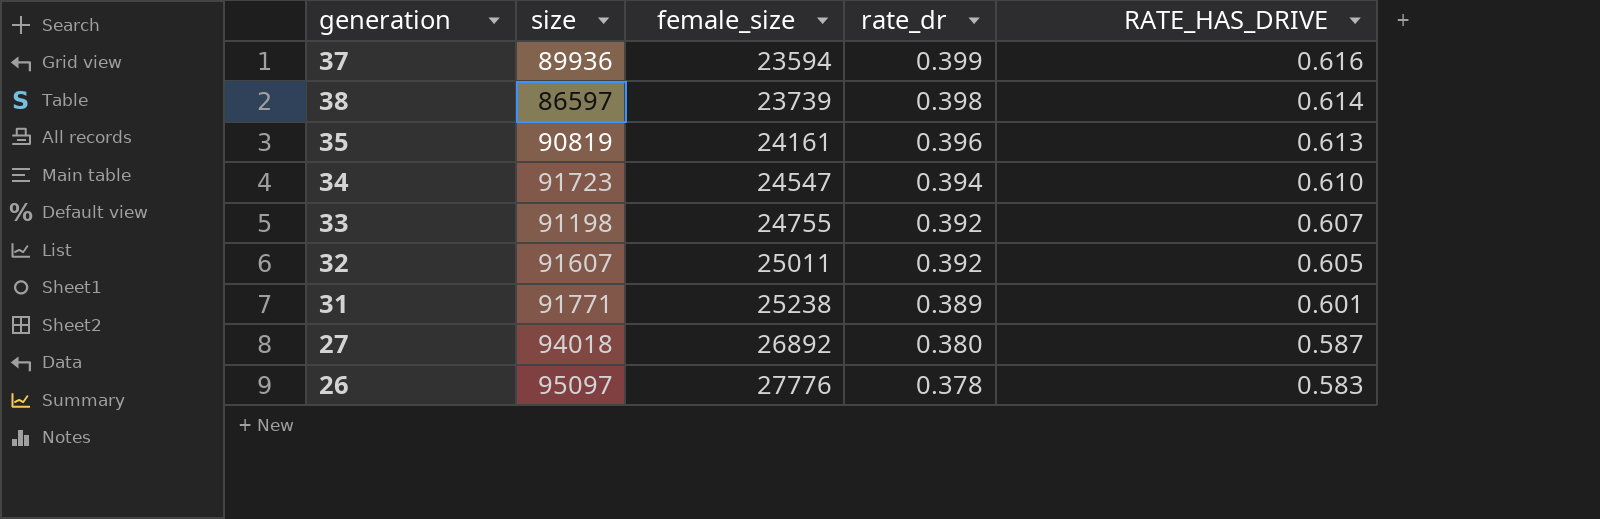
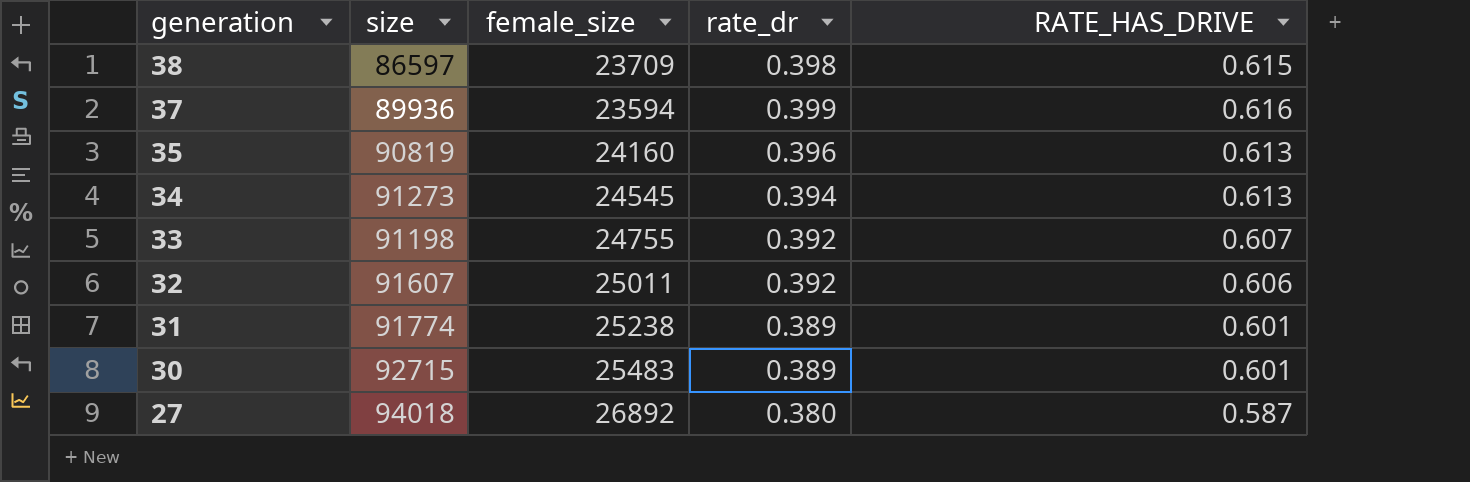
row order: female_size ascending -> generation descending
row 26: 95097 | 27776 | 0.378 | 0.583 -> none
38 | female_size: 23739 -> 23709
38 | RATE_HAS_DRIVE: 0.614 -> 0.615
35 | female_size: 24161 -> 24160
34 | size: 91723 -> 91273
34 | female_size: 24547 -> 24545
34 | RATE_HAS_DRIVE: 0.610 -> 0.613
32 | RATE_HAS_DRIVE: 0.605 -> 0.606
31 | size: 91771 -> 91774
row 30: none -> 92715 | 25483 | 0.389 | 0.601

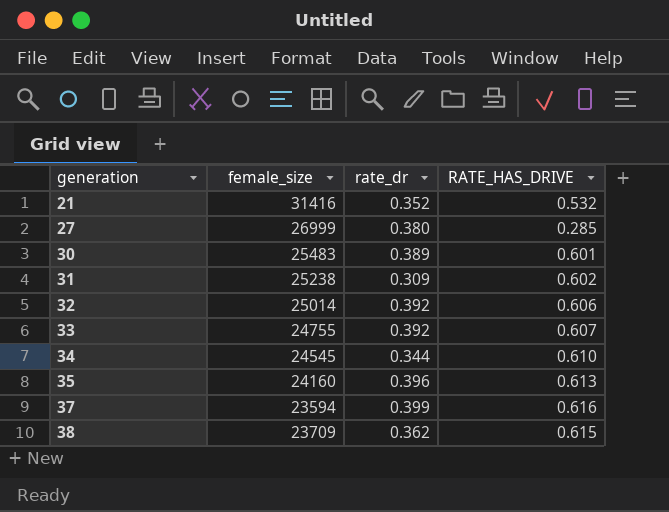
row order: generation descending -> generation ascending
column size | position: 2 -> none
row 21: none -> 31416 | 0.352 | 0.532
27 | female_size: 26892 -> 26999
27 | RATE_HAS_DRIVE: 0.587 -> 0.285
31 | rate_dr: 0.389 -> 0.309
31 | RATE_HAS_DRIVE: 0.601 -> 0.602
32 | female_size: 25011 -> 25014
34 | rate_dr: 0.394 -> 0.344
34 | RATE_HAS_DRIVE: 0.613 -> 0.610
38 | rate_dr: 0.398 -> 0.362

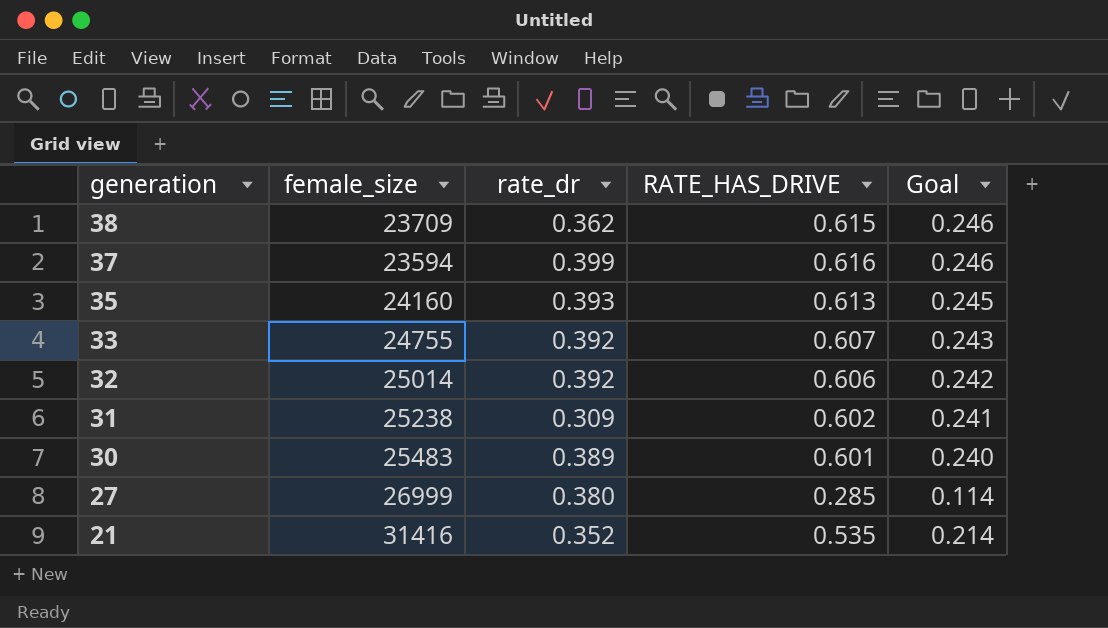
row order: generation ascending -> generation descending
column Goal | formula: none -> [RATE_HAS_DRIVE] * 0.4
row 34: 24545 | 0.344 | 0.610 -> none
35 | rate_dr: 0.396 -> 0.393
21 | RATE_HAS_DRIVE: 0.532 -> 0.535

